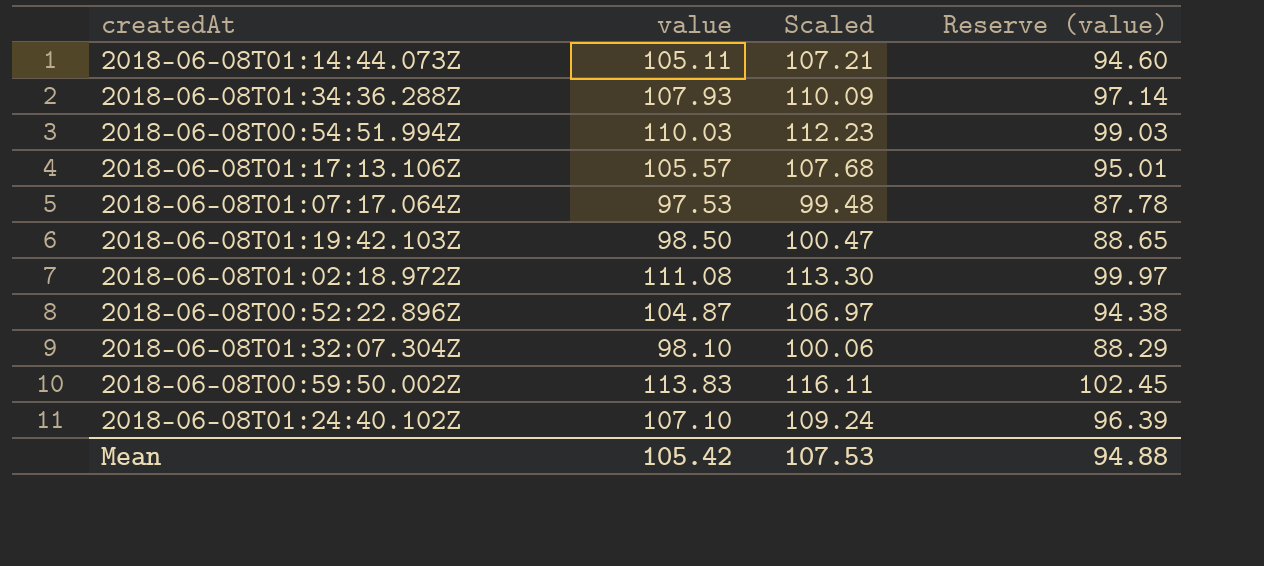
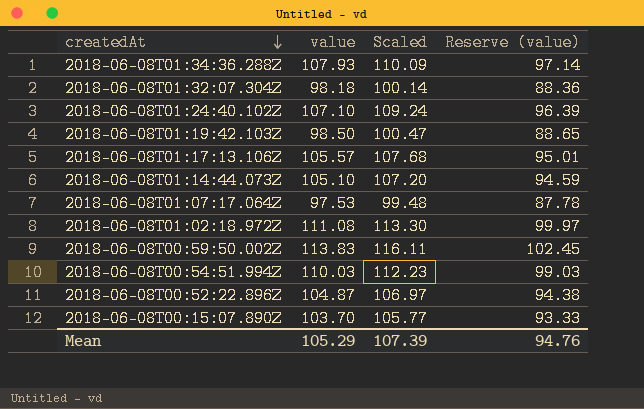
row order: none -> createdAt descending
2018-06-08T01:32:07.304Z | value: 98.10 -> 98.18
2018-06-08T01:32:07.304Z | Scaled: 100.06 -> 100.14
2018-06-08T01:32:07.304Z | Reserve (value): 88.29 -> 88.36
2018-06-08T01:14:44.073Z | value: 105.11 -> 105.10
2018-06-08T01:14:44.073Z | Scaled: 107.21 -> 107.20
2018-06-08T01:14:44.073Z | Reserve (value): 94.60 -> 94.59
row 2018-06-08T00:15:07.890Z: none -> 103.70 | 105.77 | 93.33
Mean | value: 105.42 -> 105.29
Mean | Scaled: 107.53 -> 107.39
Mean | Reserve (value): 94.88 -> 94.76

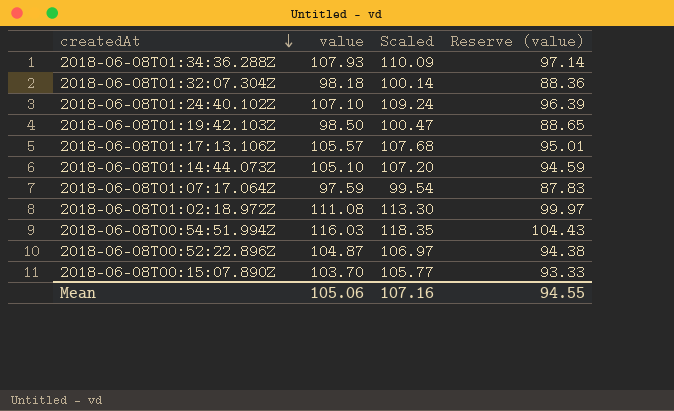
row 2018-06-08T00:59:50.002Z: 113.83 | 116.11 | 102.45 -> none
2018-06-08T01:07:17.064Z | value: 97.53 -> 97.59
2018-06-08T01:07:17.064Z | Scaled: 99.48 -> 99.54
2018-06-08T01:07:17.064Z | Reserve (value): 87.78 -> 87.83
2018-06-08T00:54:51.994Z | value: 110.03 -> 116.03
2018-06-08T00:54:51.994Z | Scaled: 112.23 -> 118.35
2018-06-08T00:54:51.994Z | Reserve (value): 99.03 -> 104.43
Mean | value: 105.29 -> 105.06
Mean | Scaled: 107.39 -> 107.16
Mean | Reserve (value): 94.76 -> 94.55

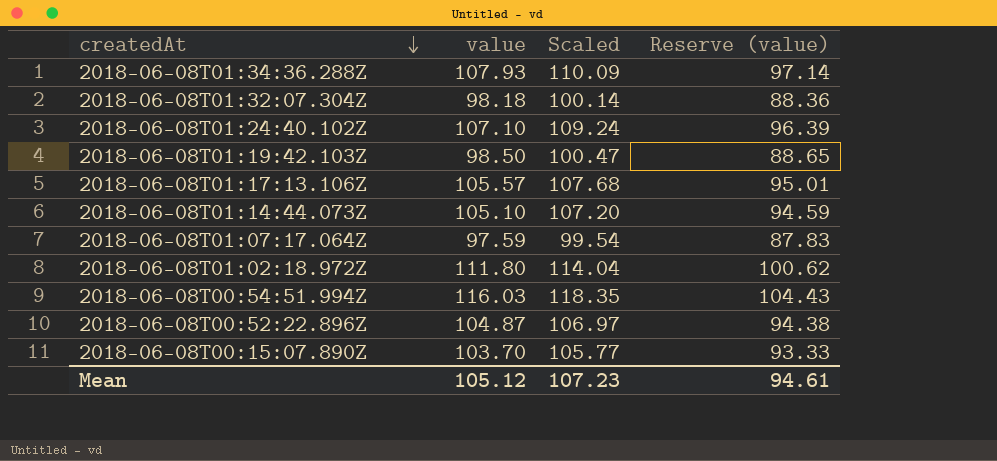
2018-06-08T01:02:18.972Z | value: 111.08 -> 111.80
2018-06-08T01:02:18.972Z | Scaled: 113.30 -> 114.04
2018-06-08T01:02:18.972Z | Reserve (value): 99.97 -> 100.62
Mean | value: 105.06 -> 105.12
Mean | Scaled: 107.16 -> 107.23
Mean | Reserve (value): 94.55 -> 94.61

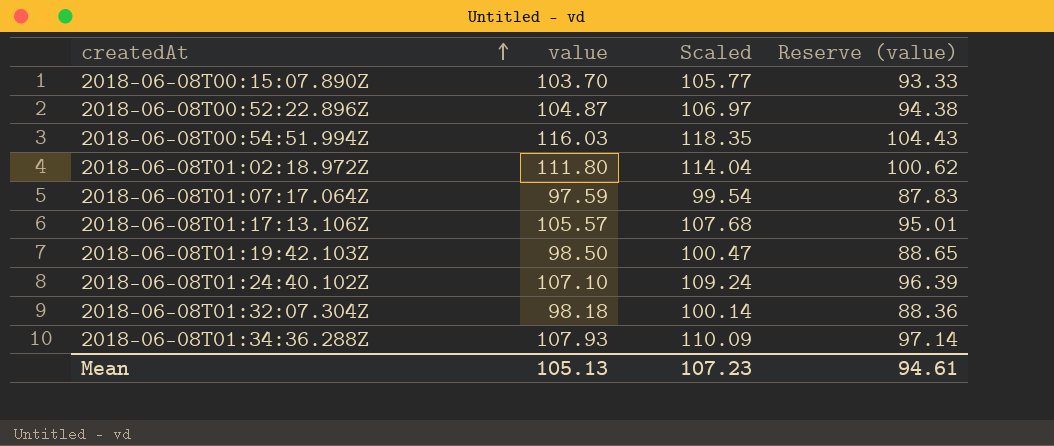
row order: createdAt descending -> createdAt ascending
row 2018-06-08T01:14:44.073Z: 105.10 | 107.20 | 94.59 -> none
Mean | value: 105.12 -> 105.13

